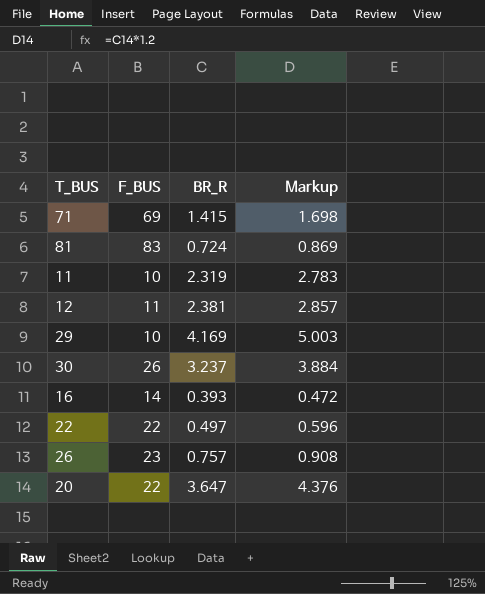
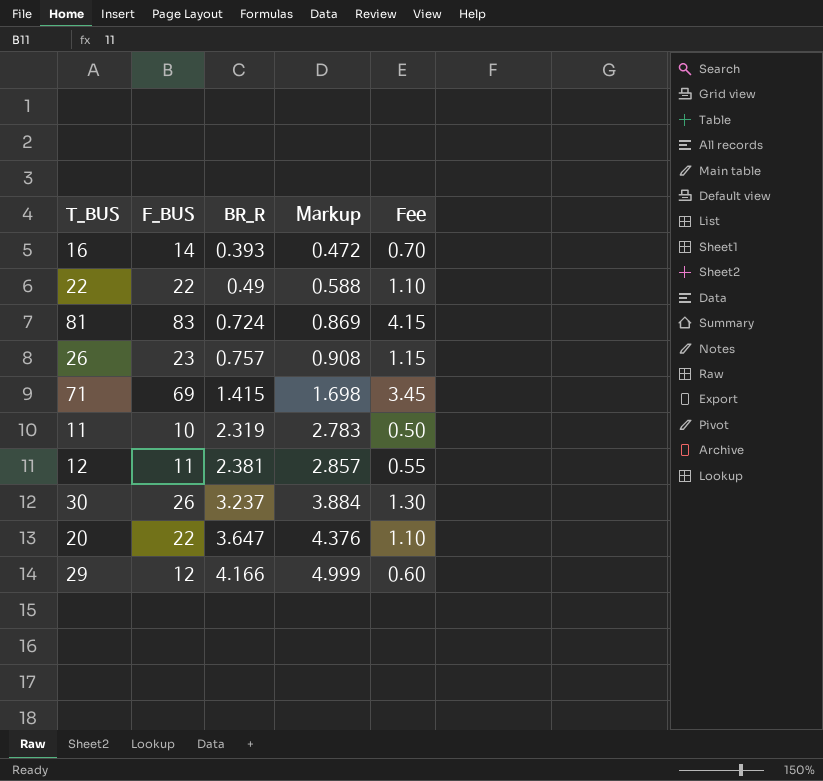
row order: none -> BR_R ascending
column Fee | formula: none -> [F_BUS] * 0.05
22 | BR_R: 0.497 -> 0.49
22 | Markup: 0.596 -> 0.588
29 | F_BUS: 10 -> 12
29 | BR_R: 4.169 -> 4.166
29 | Markup: 5.003 -> 4.999

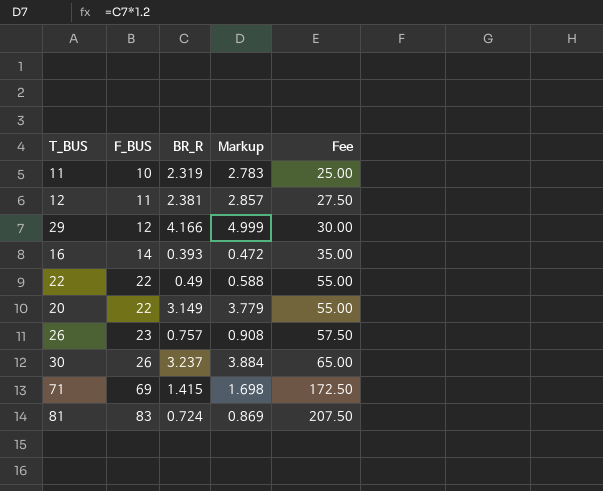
row order: BR_R ascending -> F_BUS ascending
column Fee | formula: [F_BUS] * 0.05 -> [F_BUS] * 2.5
20 | BR_R: 3.647 -> 3.149
20 | Markup: 4.376 -> 3.779

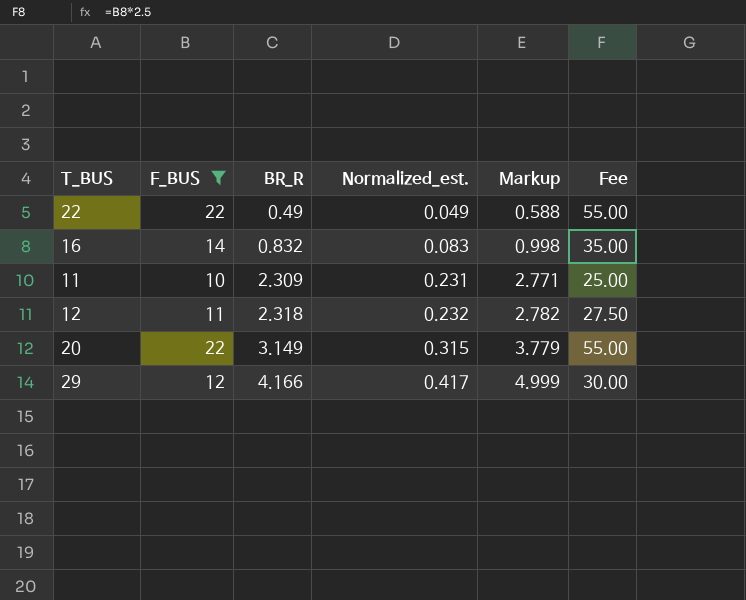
filter: none -> F_BUS <= 22
row order: F_BUS ascending -> BR_R ascending
column Normalized_est. | formula: none -> [BR_R] * 0.1
16 | BR_R: 0.393 -> 0.832
16 | Markup: 0.472 -> 0.998
11 | BR_R: 2.319 -> 2.309
11 | Markup: 2.783 -> 2.771
12 | BR_R: 2.381 -> 2.318
12 | Markup: 2.857 -> 2.782

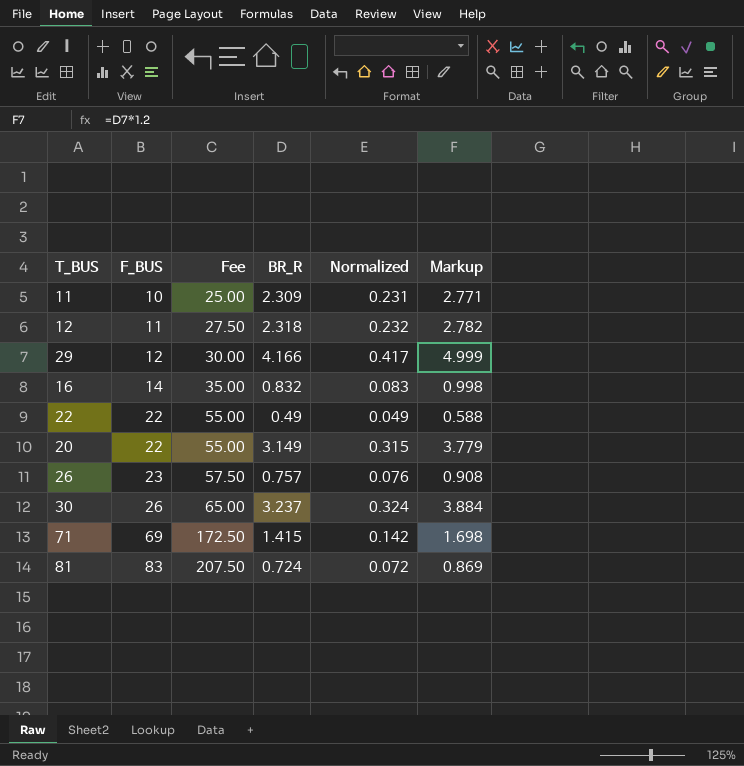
filter: F_BUS <= 22 -> none
row order: BR_R ascending -> F_BUS ascending
column Fee | position: 6 -> 3
column name: Normalized_est. -> Normalized

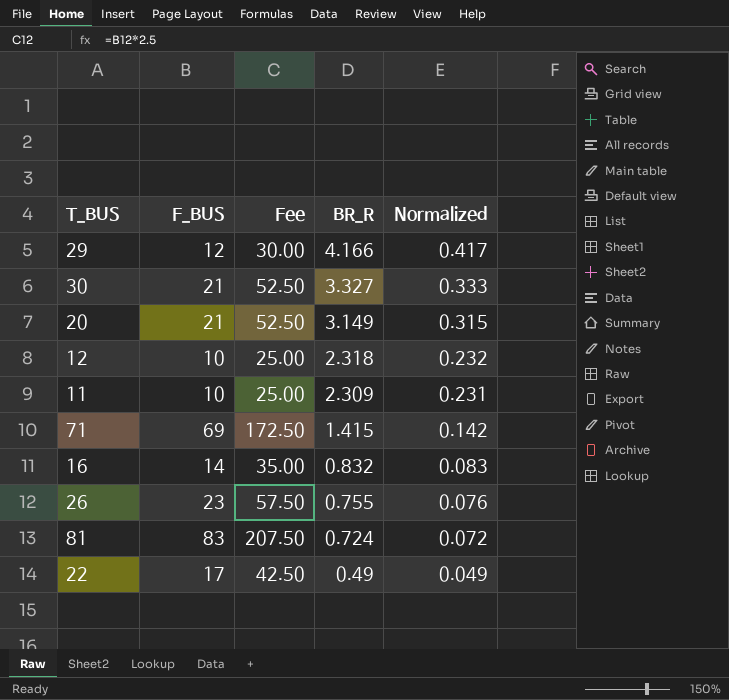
row order: F_BUS ascending -> BR_R descending
column Markup | formula: [BR_R] * 1.2 -> none
30 | F_BUS: 26 -> 21
30 | Fee: 65.00 -> 52.50
30 | BR_R: 3.237 -> 3.327
30 | Normalized: 0.324 -> 0.333
20 | F_BUS: 22 -> 21
20 | Fee: 55.00 -> 52.50
12 | F_BUS: 11 -> 10
12 | Fee: 27.50 -> 25.00
26 | BR_R: 0.757 -> 0.755
22 | F_BUS: 22 -> 17
22 | Fee: 55.00 -> 42.50

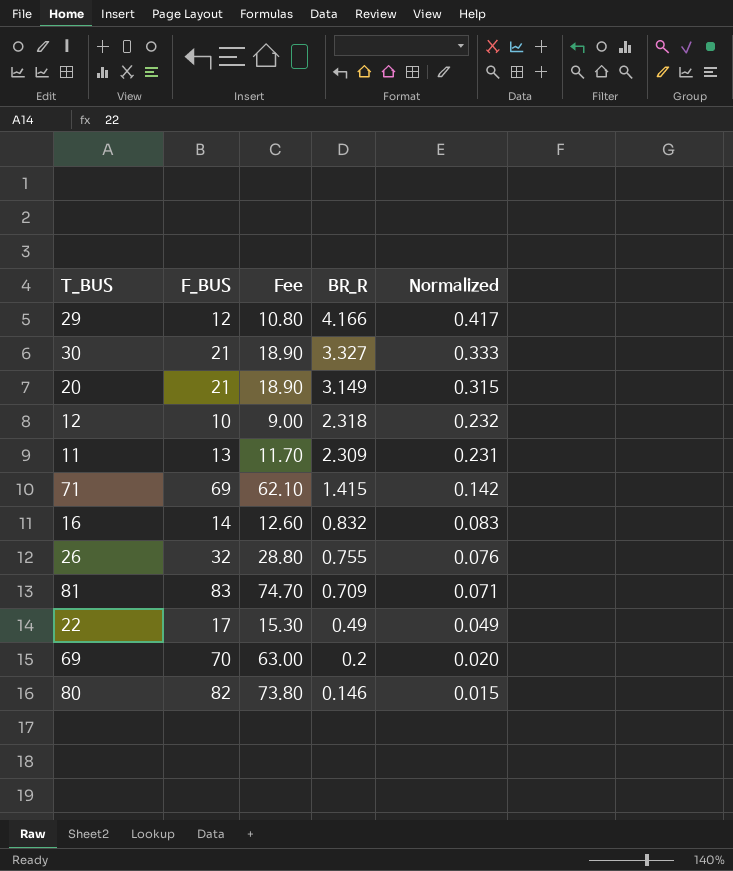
column Fee | formula: [F_BUS] * 2.5 -> [F_BUS] * 0.9
11 | F_BUS: 10 -> 13
26 | F_BUS: 23 -> 32
81 | BR_R: 0.724 -> 0.709
81 | Normalized: 0.072 -> 0.071
row 69: none -> 70 | 63.00 | 0.2 | 0.020
row 80: none -> 82 | 73.80 | 0.146 | 0.015

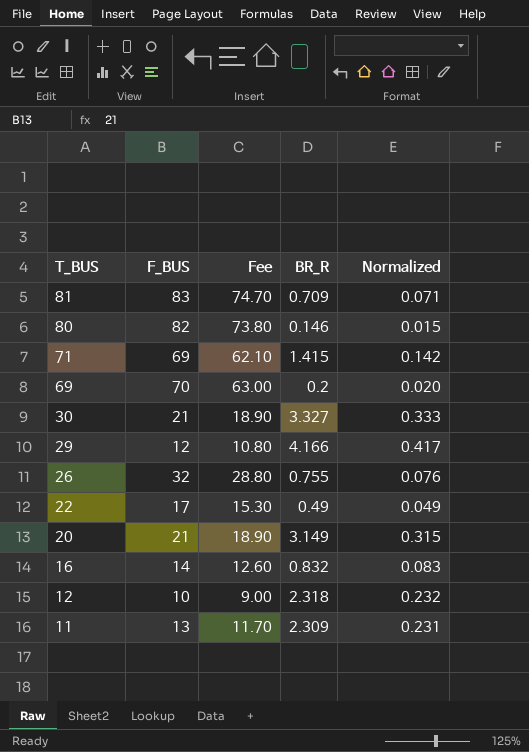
row order: BR_R descending -> T_BUS descending

